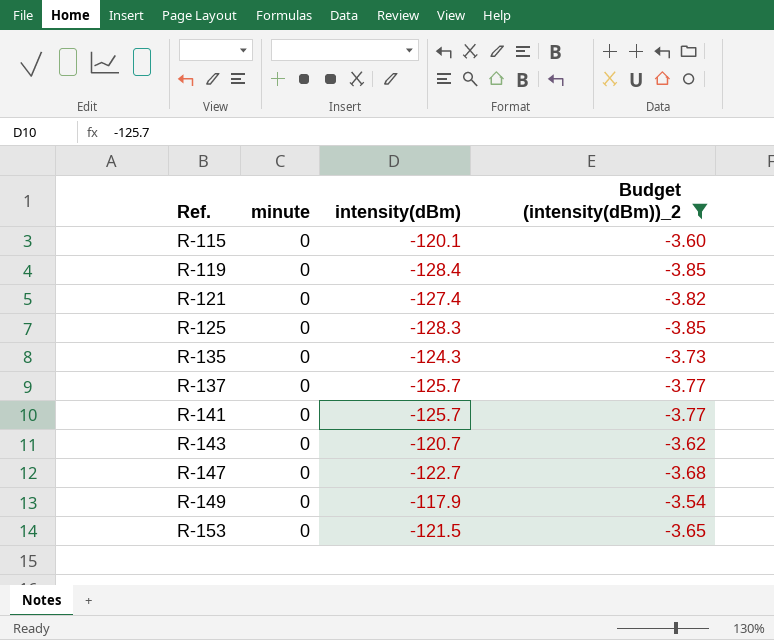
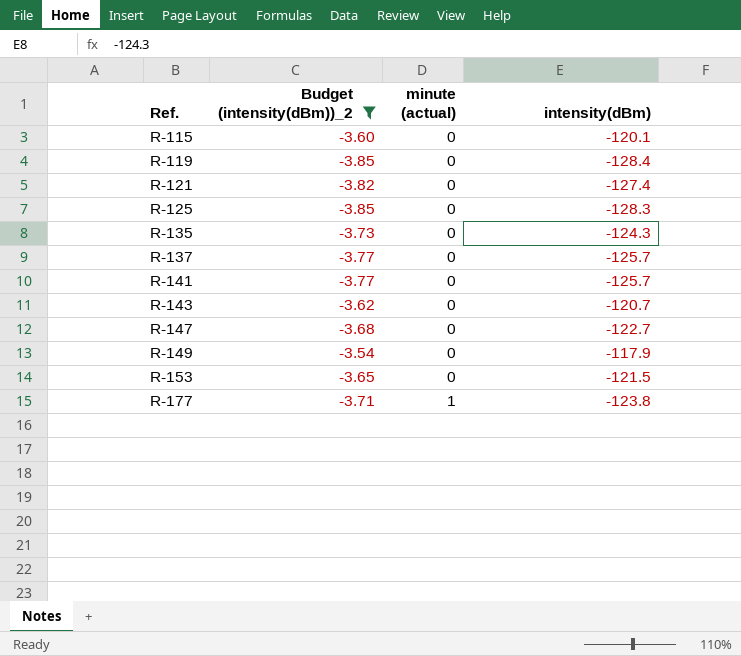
column Budget (intensity(dBm))_2 | position: 4 -> 2
column name: minute -> minute (actual)
row R-177: none -> -3.71 | 1 | -123.8

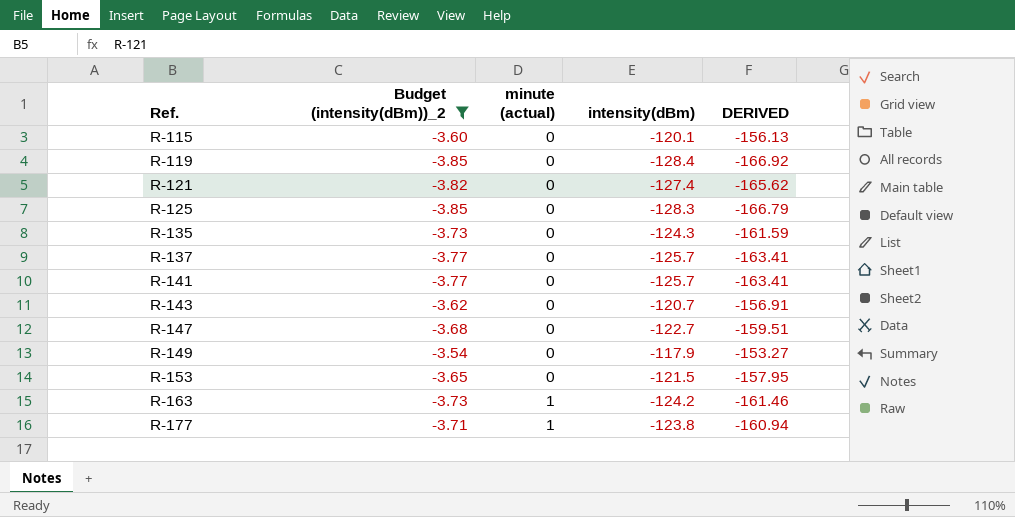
column DERIVED | formula: none -> [intensity(dBm)] * 1.3
row R-163: none -> -3.73 | 1 | -124.2 | -161.46

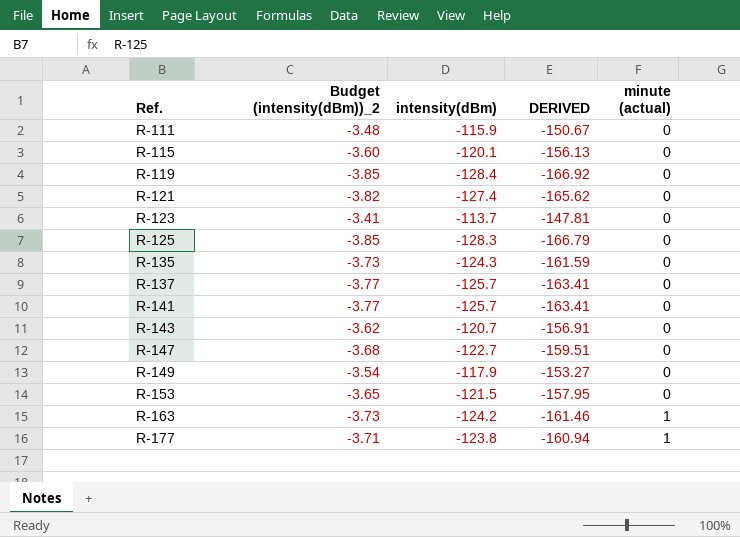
filter: Budget (intensity(dBm))_2 <= -3.54 -> none
column minute (actual) | position: 3 -> 5

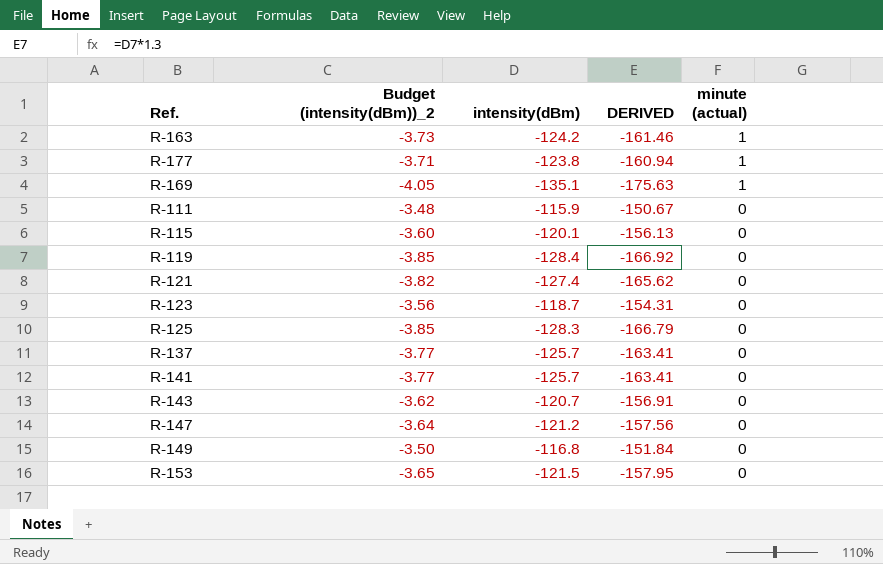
row order: Ref. ascending -> minute (actual) descending
row R-135: -3.73 | -124.3 | -161.59 | 0 -> none
row R-169: none -> -4.05 | -135.1 | -175.63 | 1
R-123 | Budget (intensity(dBm))_2: -3.41 -> -3.56
R-123 | intensity(dBm): -113.7 -> -118.7
R-123 | DERIVED: -147.81 -> -154.31
R-147 | Budget (intensity(dBm))_2: -3.68 -> -3.64
R-147 | intensity(dBm): -122.7 -> -121.2
R-147 | DERIVED: -159.51 -> -157.56
R-149 | Budget (intensity(dBm))_2: -3.54 -> -3.50
R-149 | intensity(dBm): -117.9 -> -116.8
R-149 | DERIVED: -153.27 -> -151.84

